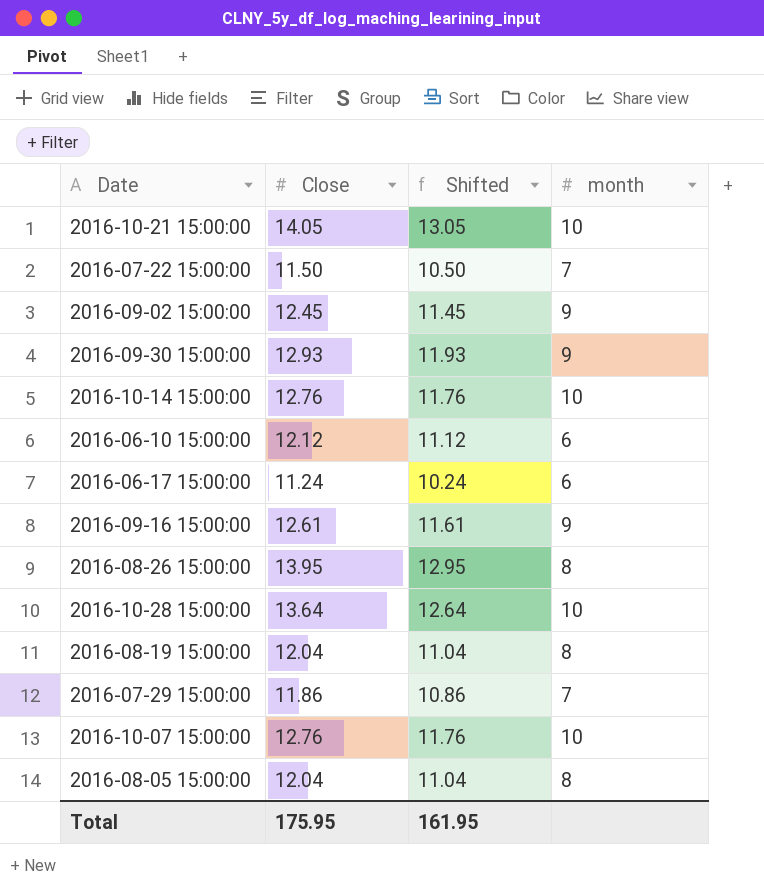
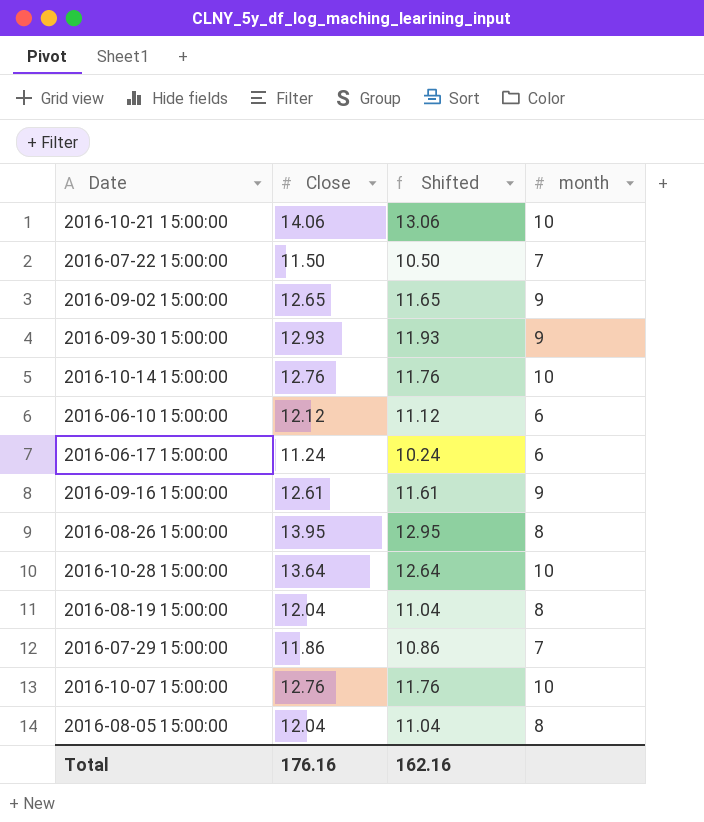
2016-10-21 15:00:00 | Close: 14.05 -> 14.06
2016-10-21 15:00:00 | Shifted: 13.05 -> 13.06
2016-09-02 15:00:00 | Close: 12.45 -> 12.65
2016-09-02 15:00:00 | Shifted: 11.45 -> 11.65
Total | Close: 175.95 -> 176.16
Total | Shifted: 161.95 -> 162.16

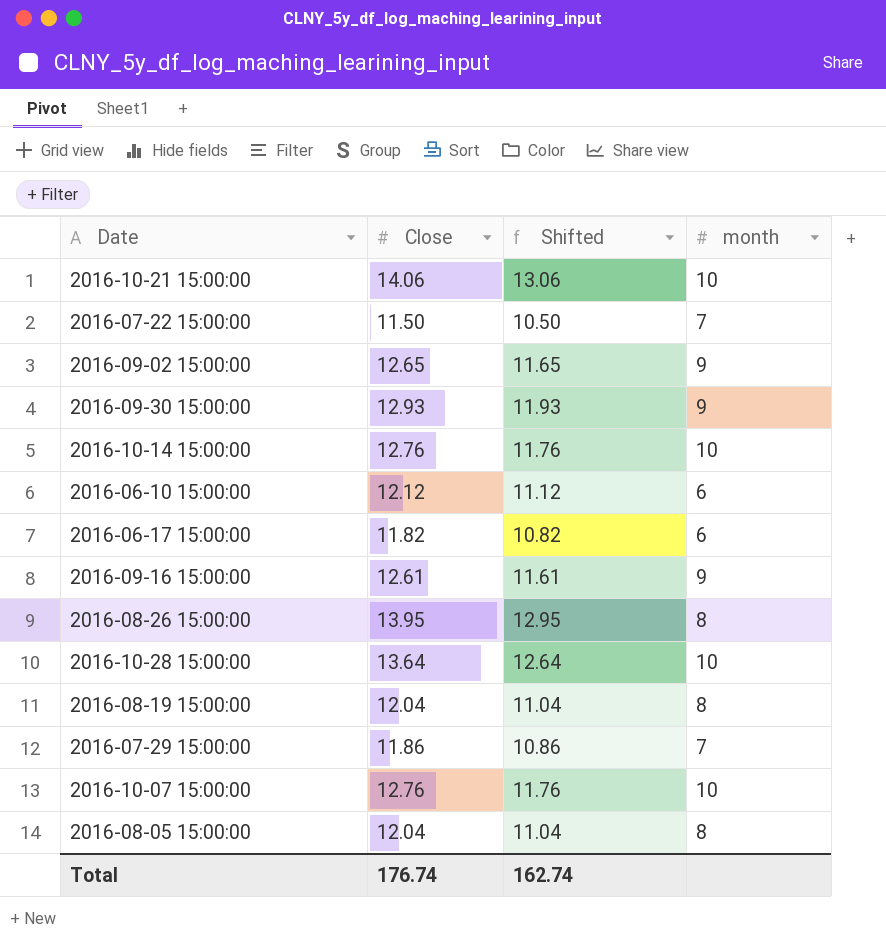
2016-06-17 15:00:00 | Close: 11.24 -> 11.82
2016-06-17 15:00:00 | Shifted: 10.24 -> 10.82
Total | Close: 176.16 -> 176.74
Total | Shifted: 162.16 -> 162.74

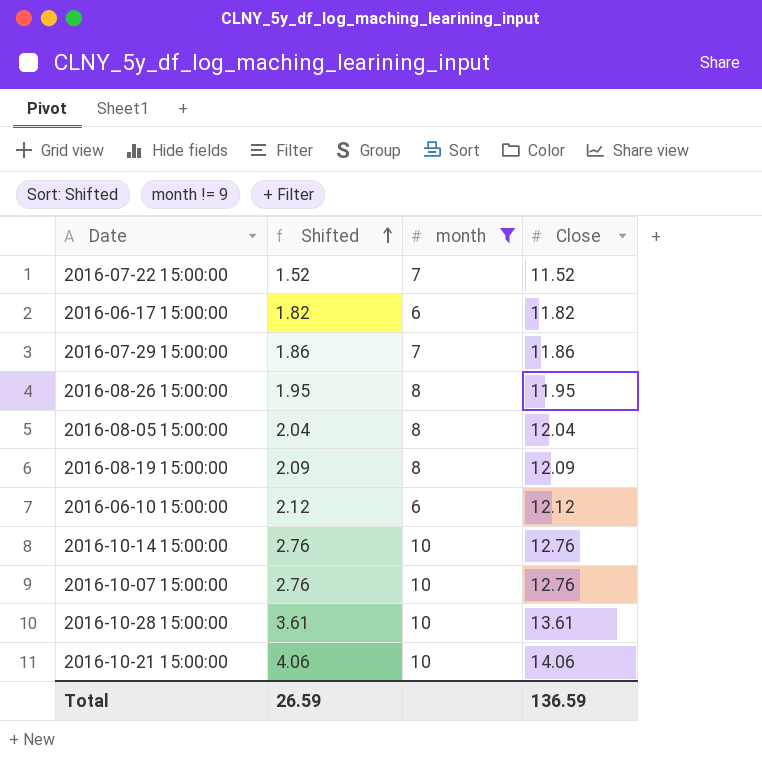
filter: none -> month != 9
row order: none -> Shifted ascending
column Shifted | formula: [Close] - 1 -> [Close] - 10
column Close | position: 2 -> 4
2016-07-22 15:00:00 | Close: 11.50 -> 11.52
2016-08-26 15:00:00 | Close: 13.95 -> 11.95
2016-08-19 15:00:00 | Close: 12.04 -> 12.09
2016-10-28 15:00:00 | Close: 13.64 -> 13.61
Total | Shifted: 162.74 -> 26.59
Total | Close: 176.74 -> 136.59

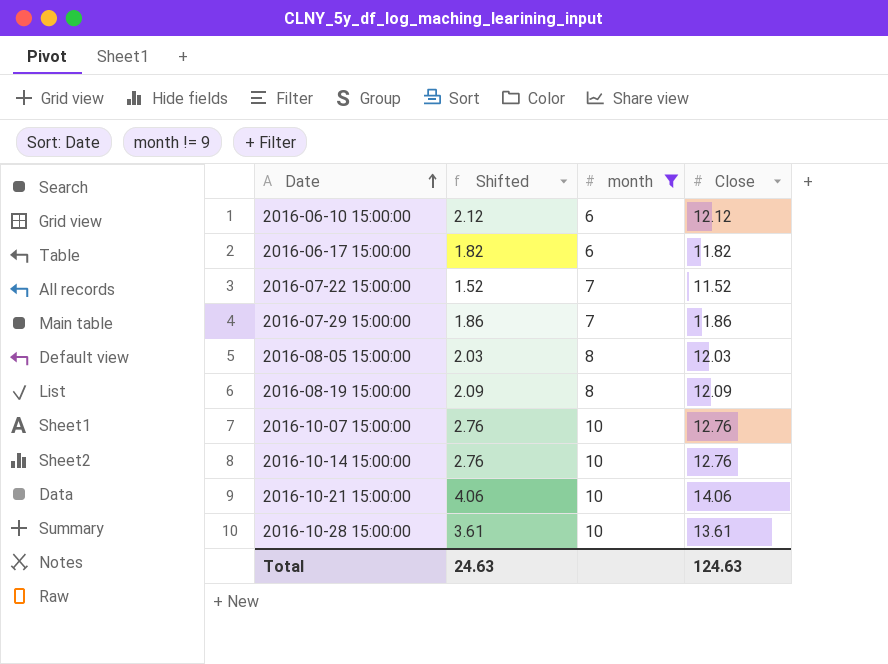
row order: Shifted ascending -> Date ascending
row 2016-08-26 15:00:00: 1.95 | 8 | 11.95 -> none
2016-08-05 15:00:00 | Shifted: 2.04 -> 2.03
2016-08-05 15:00:00 | Close: 12.04 -> 12.03
Total | Shifted: 26.59 -> 24.63
Total | Close: 136.59 -> 124.63

